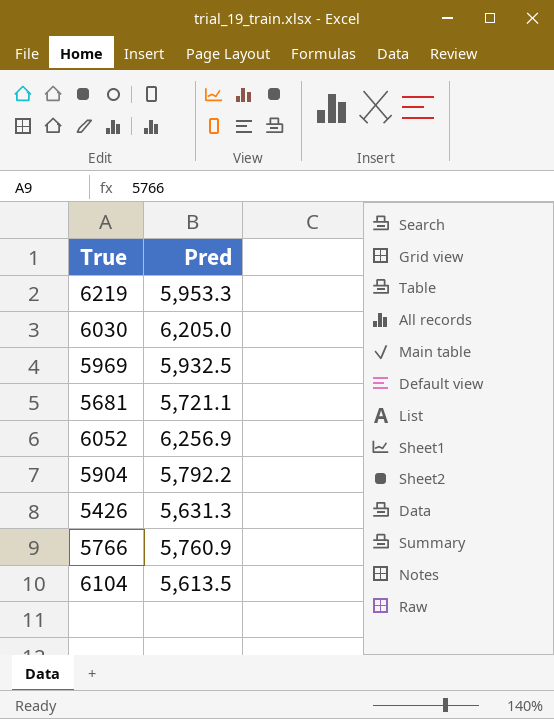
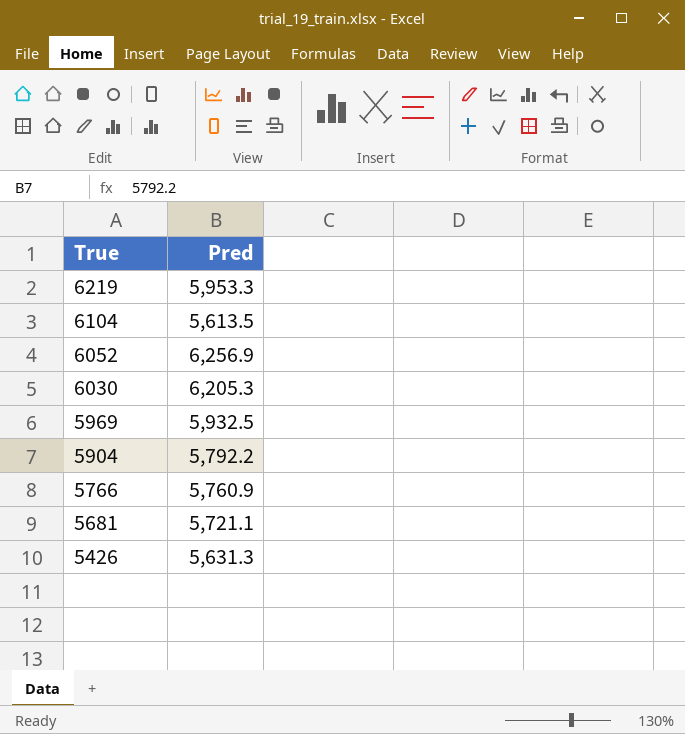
row order: none -> True descending
6030 | Pred: 6,205.0 -> 6,205.3

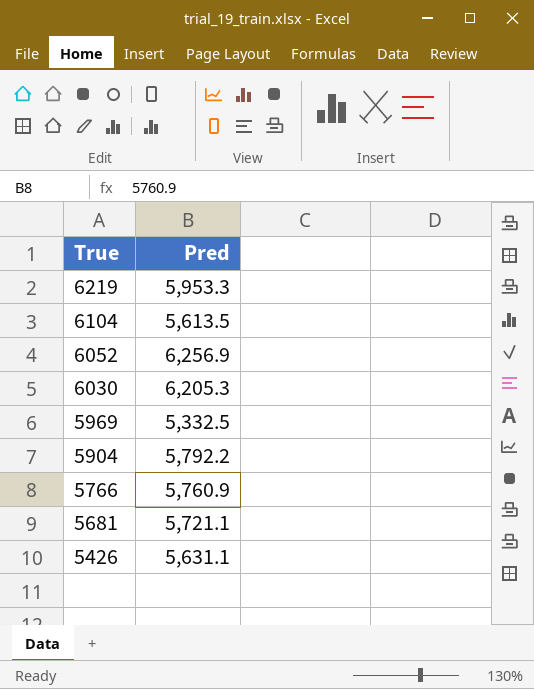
5969 | Pred: 5,932.5 -> 5,332.5
5426 | Pred: 5,631.3 -> 5,631.1

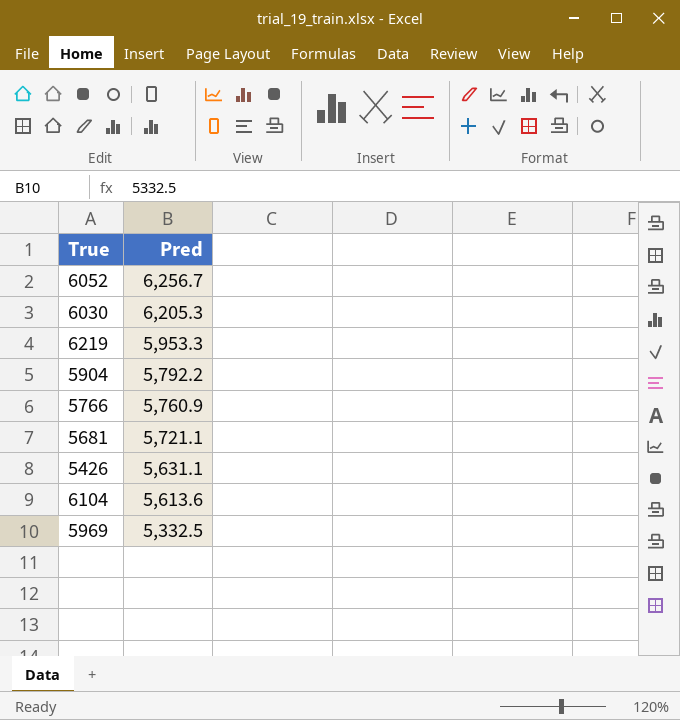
row order: True descending -> Pred descending
6052 | Pred: 6,256.9 -> 6,256.7
6104 | Pred: 5,613.5 -> 5,613.6

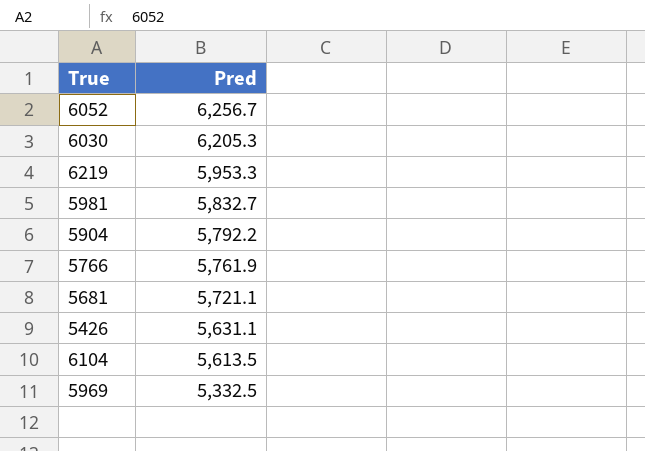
row 5981: none -> 5,832.7
5766 | Pred: 5,760.9 -> 5,761.9
6104 | Pred: 5,613.6 -> 5,613.5

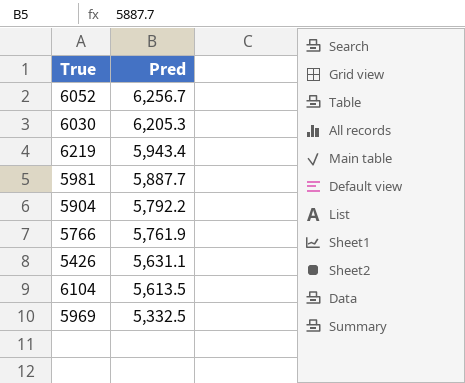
row 5681: 5,721.1 -> none
6219 | Pred: 5,953.3 -> 5,943.4
5981 | Pred: 5,832.7 -> 5,887.7

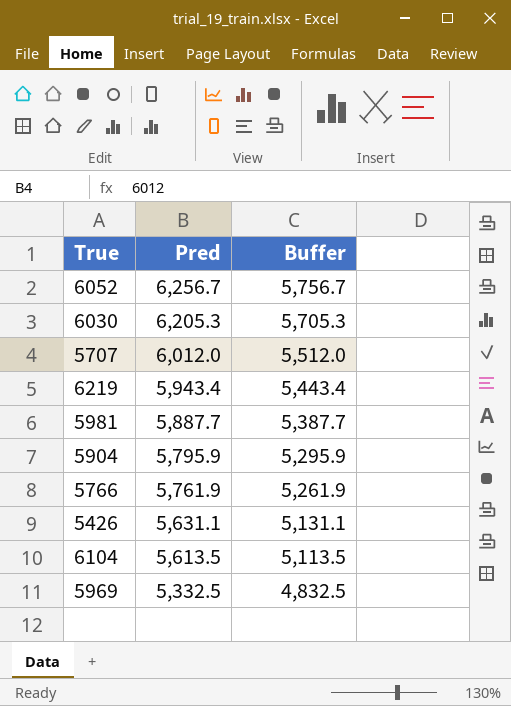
column Buffer | formula: none -> [Pred] - 500
row 5707: none -> 6,012.0 | 5,512.0
5904 | Pred: 5,792.2 -> 5,795.9

